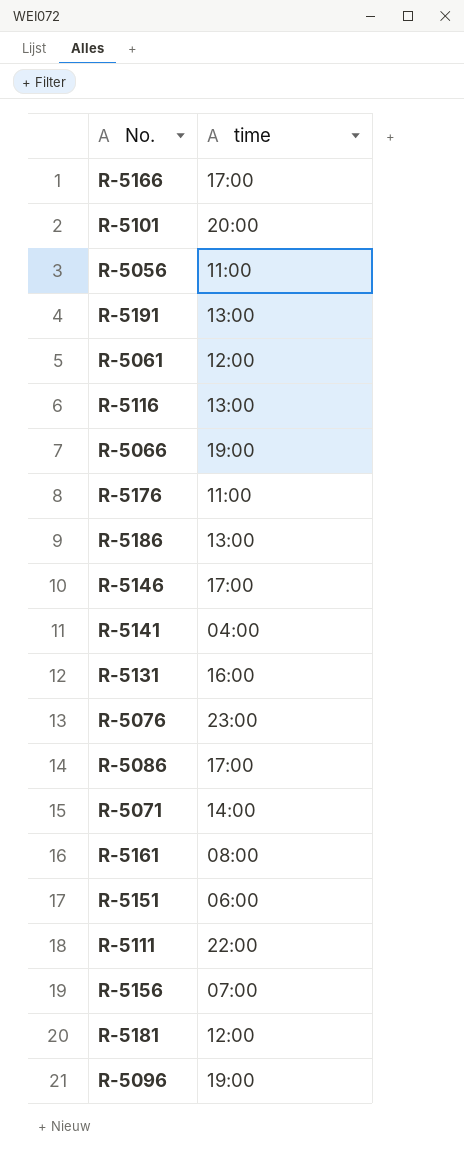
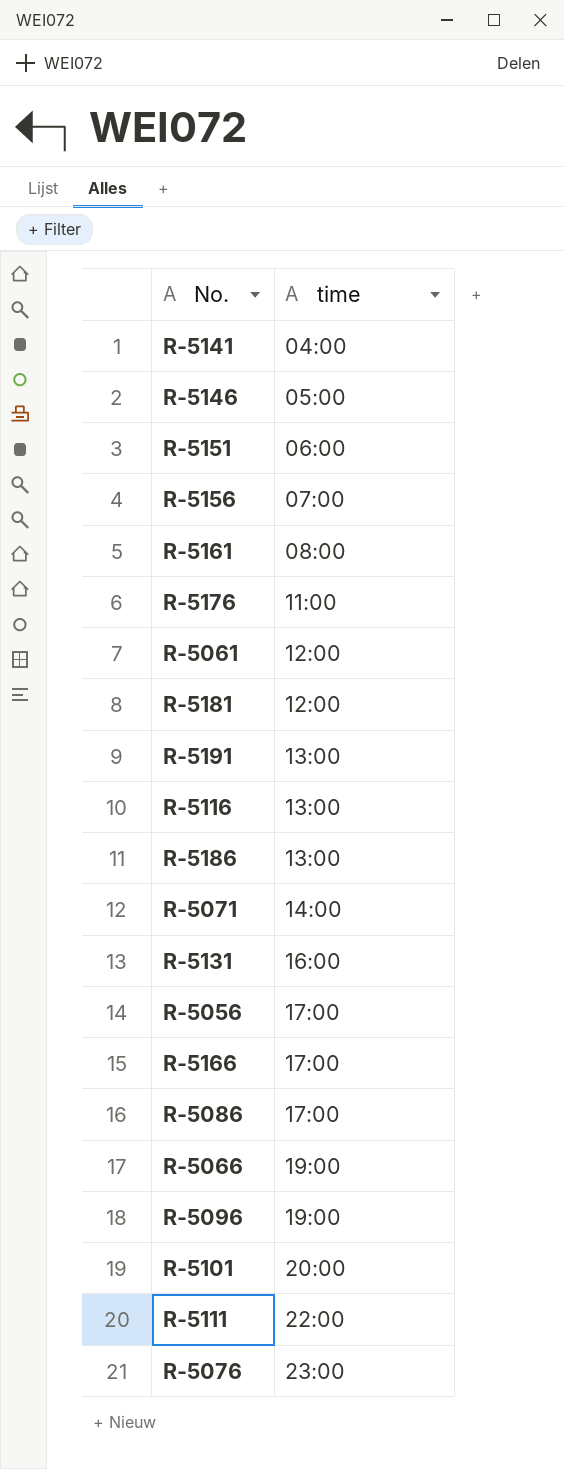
row order: none -> time ascending
R-5146 | time: 17:00 -> 05:00
R-5056 | time: 11:00 -> 17:00

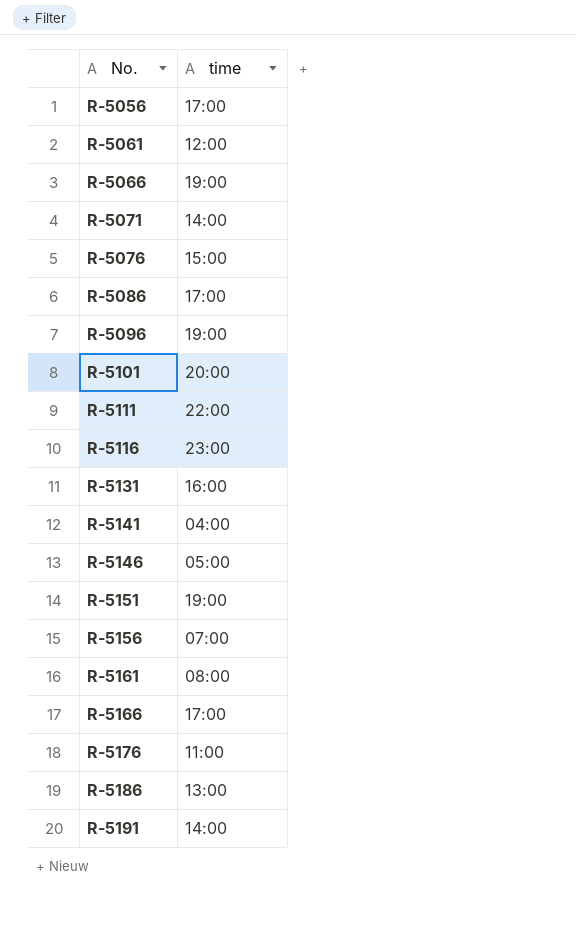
row order: time ascending -> No. ascending
row R-5181: 12:00 -> none
R-5076 | time: 23:00 -> 15:00
R-5116 | time: 13:00 -> 23:00
R-5151 | time: 06:00 -> 19:00
R-5191 | time: 13:00 -> 14:00

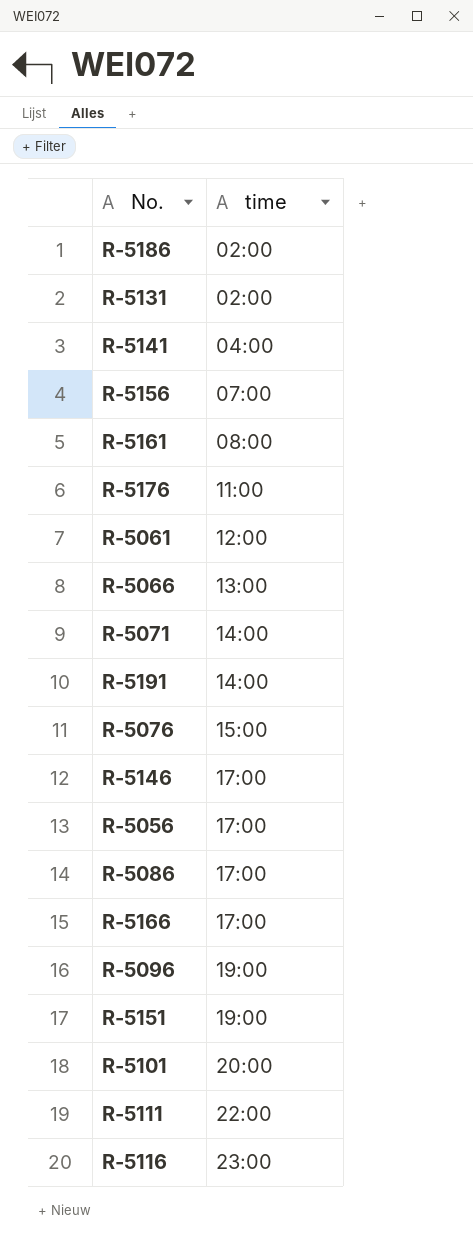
row order: No. ascending -> time ascending
R-5186 | time: 13:00 -> 02:00
R-5131 | time: 16:00 -> 02:00
R-5066 | time: 19:00 -> 13:00
R-5146 | time: 05:00 -> 17:00

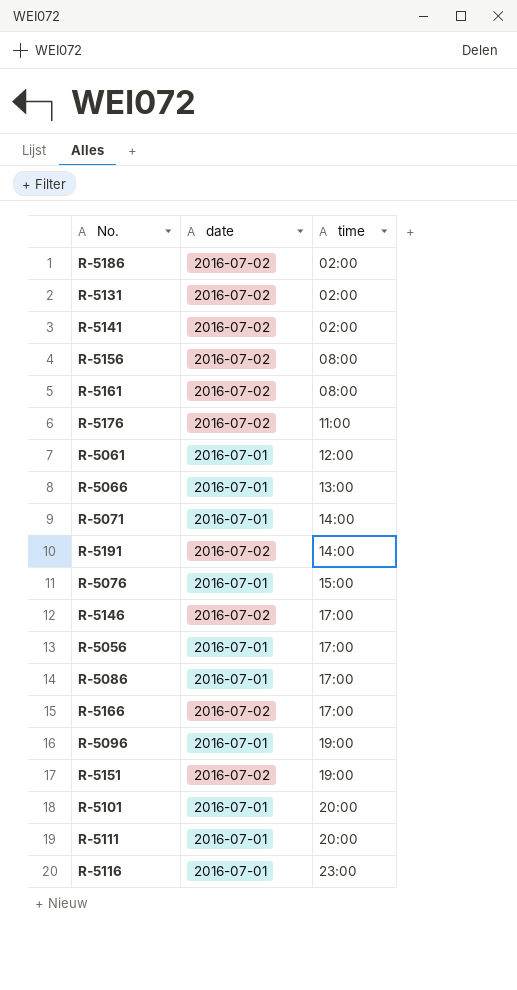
column date | position: none -> 2
R-5141 | time: 04:00 -> 02:00
R-5156 | time: 07:00 -> 08:00
R-5111 | time: 22:00 -> 20:00

